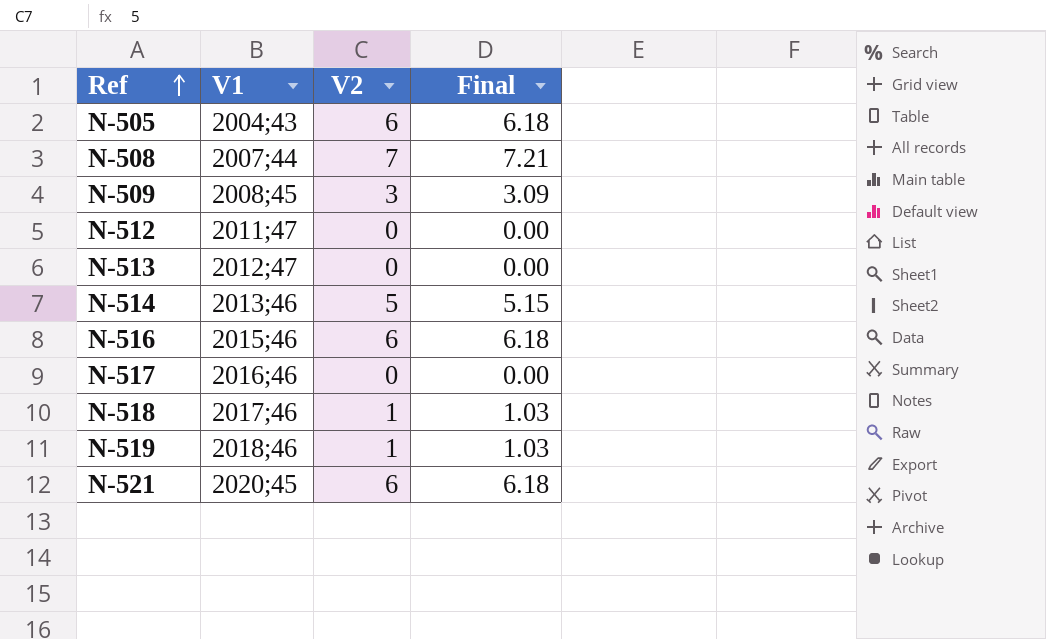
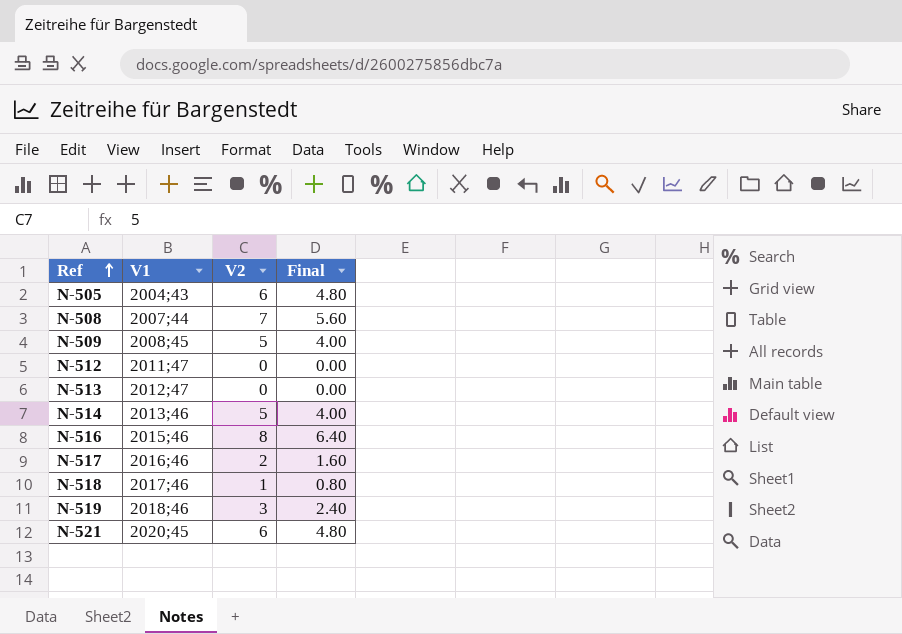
column Final | formula: [V2] * 1.03 -> [V2] * 0.8
N-509 | V2: 3 -> 5
N-516 | V2: 6 -> 8
N-517 | V2: 0 -> 2
N-519 | V2: 1 -> 3

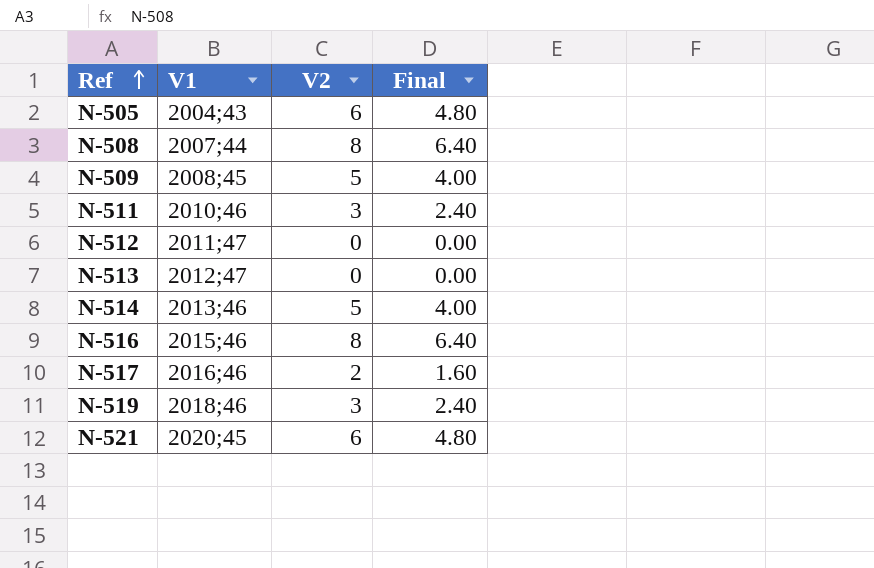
row N-518: 2017;46 | 1 | 0.80 -> none
N-508 | V2: 7 -> 8
N-508 | Final: 5.60 -> 6.40
row N-511: none -> 2010;46 | 3 | 2.40

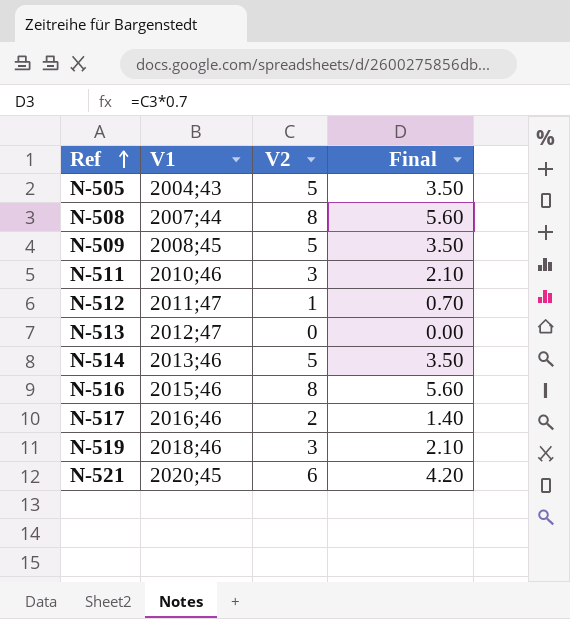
column Final | formula: [V2] * 0.8 -> [V2] * 0.7
N-505 | V2: 6 -> 5
N-512 | V2: 0 -> 1

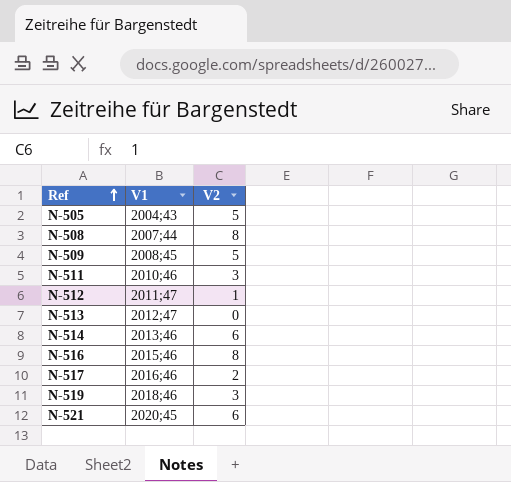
column Final | formula: [V2] * 0.7 -> none
N-514 | V2: 5 -> 6

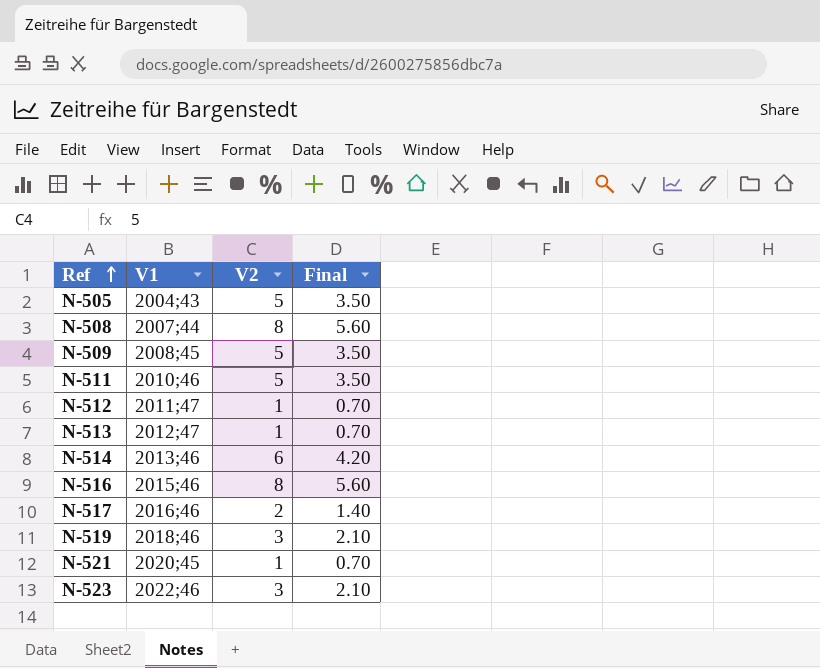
column Final | formula: none -> [V2] * 0.7
N-511 | V2: 3 -> 5
N-513 | V2: 0 -> 1
N-521 | V2: 6 -> 1
row N-523: none -> 2022;46 | 3 | 2.10

